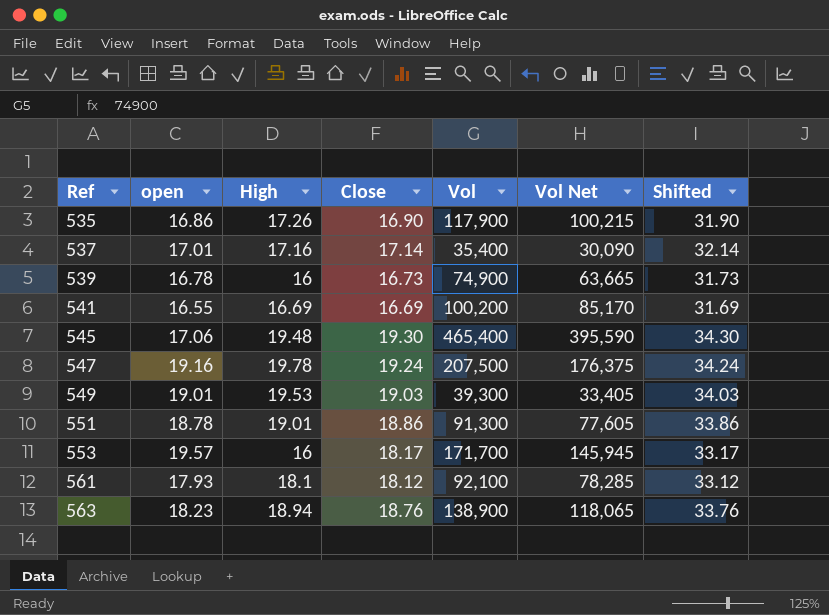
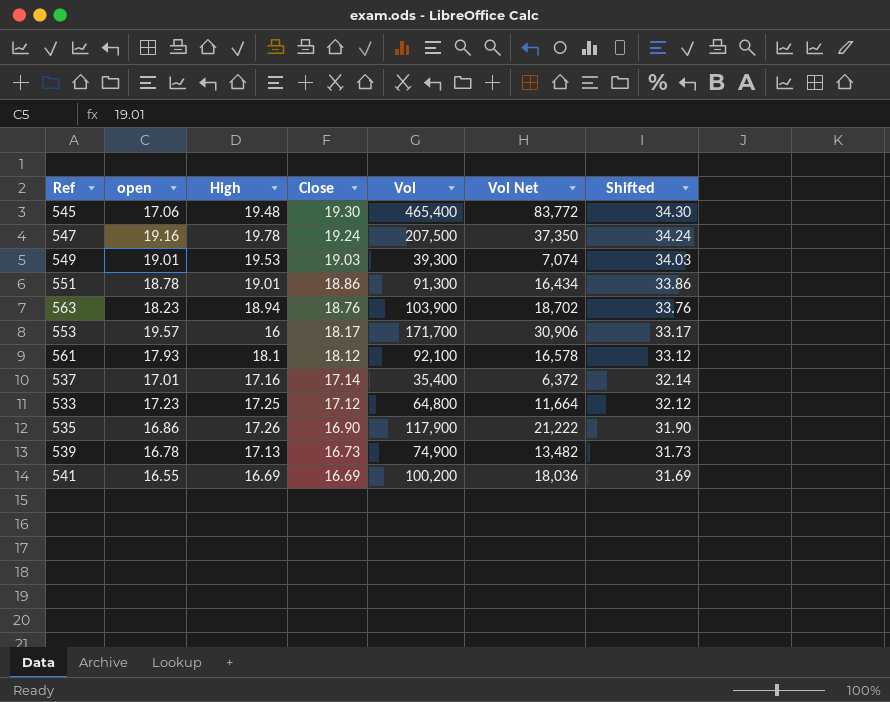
row order: Ref ascending -> Close descending
column Vol Net | formula: [Vol] * 0.85 -> [Vol] * 0.18
563 | Vol: 138,900 -> 103,900
row 533: none -> 17.23 | 17.25 | 17.12 | 64,800 | 11,664 | 32.12
539 | High: 16 -> 17.13

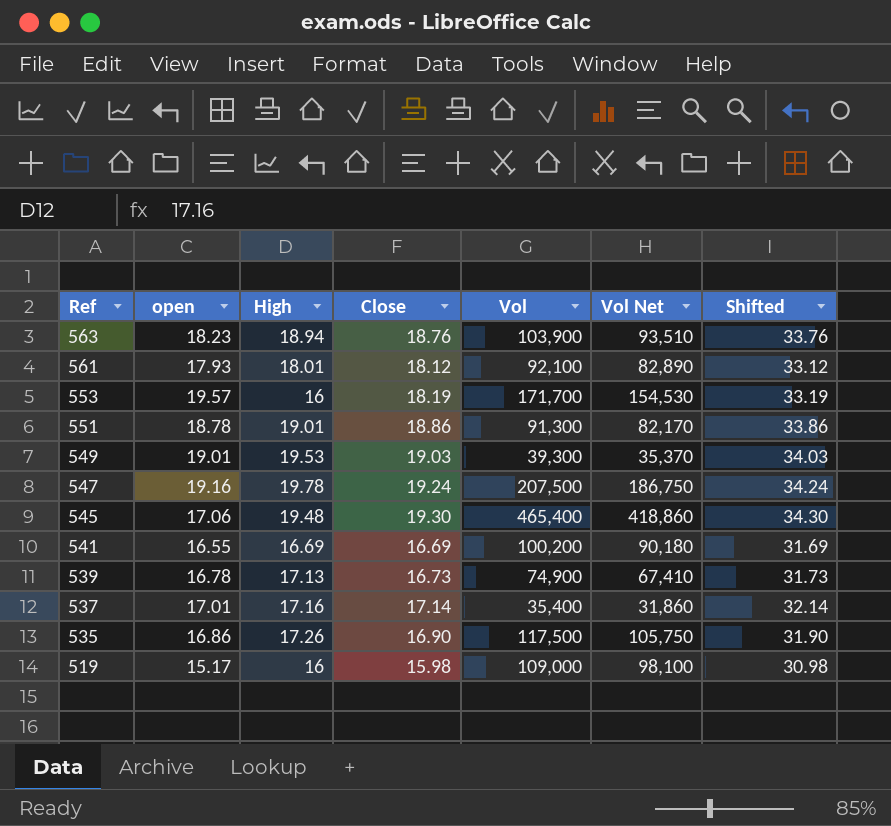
row order: Close descending -> Ref descending
column Vol Net | formula: [Vol] * 0.18 -> [Vol] * 0.9
row 533: 17.23 | 17.25 | 17.12 | 64,800 | 11,664 | 32.12 -> none
561 | High: 18.1 -> 18.01
553 | Close: 18.17 -> 18.19
553 | Shifted: 33.17 -> 33.19
535 | Vol: 117,900 -> 117,500
row 519: none -> 15.17 | 16 | 15.98 | 109,000 | 98,100 | 30.98

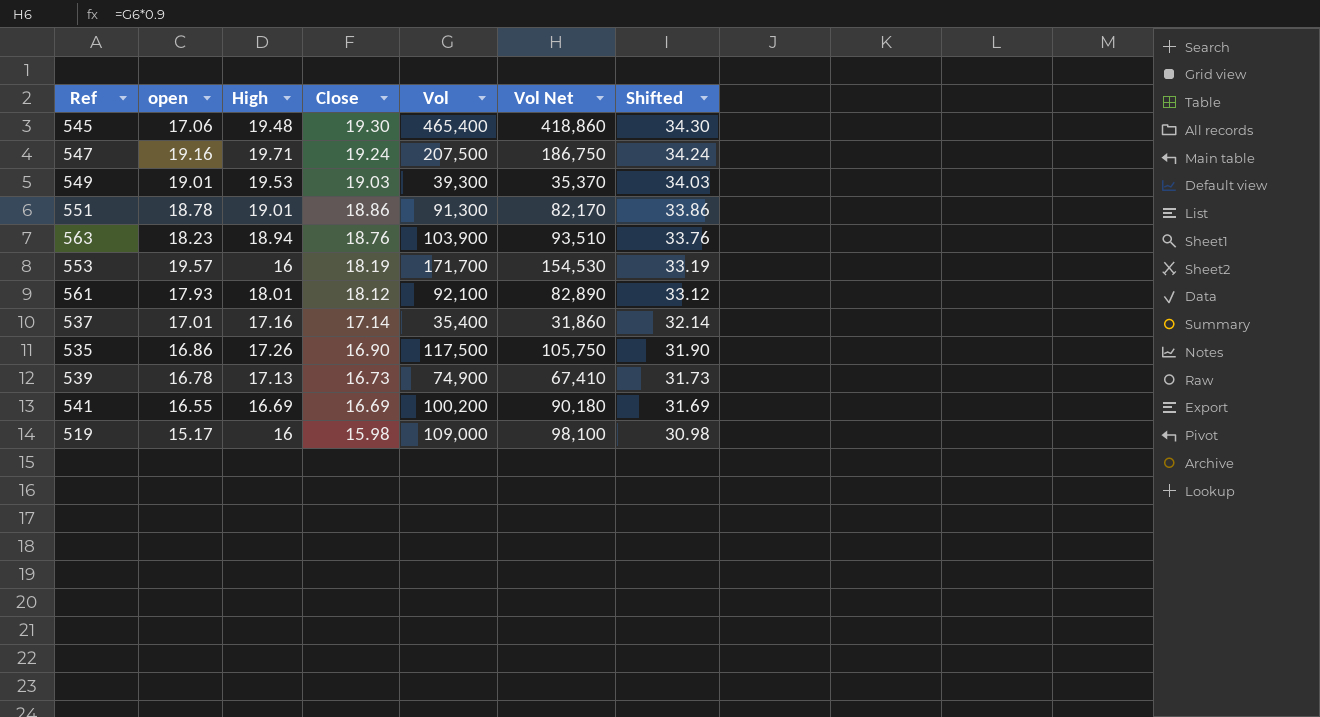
row order: Ref descending -> Close descending
547 | High: 19.78 -> 19.71

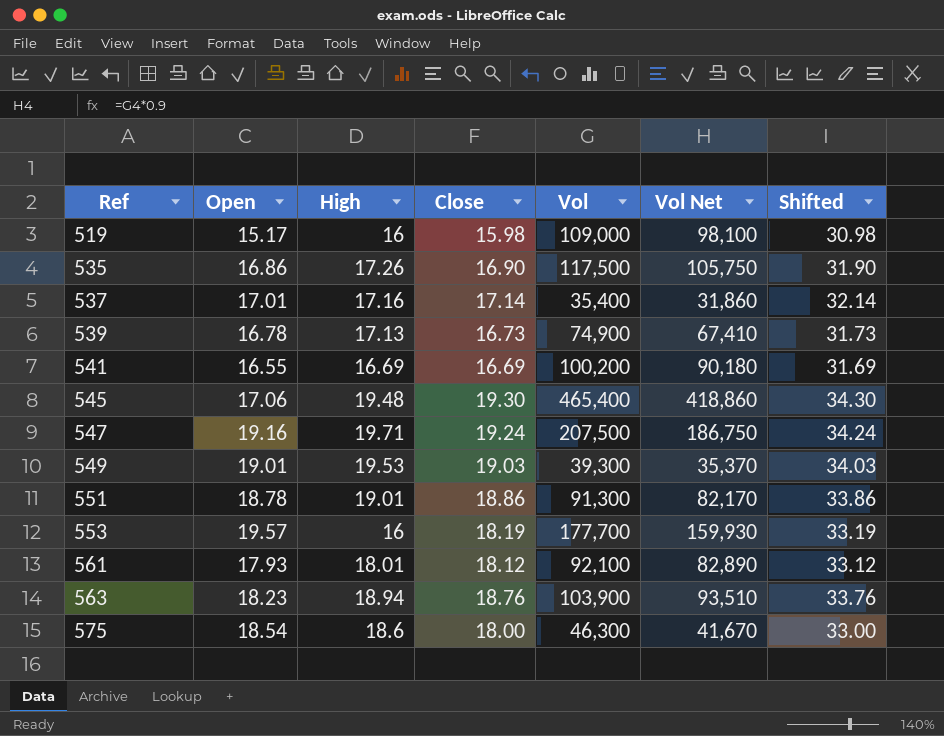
row order: Close descending -> Ref ascending
column name: open -> Open
553 | Vol: 171,700 -> 177,700
553 | Vol Net: 154,530 -> 159,930
row 575: none -> 18.54 | 18.6 | 18.00 | 46,300 | 41,670 | 33.00

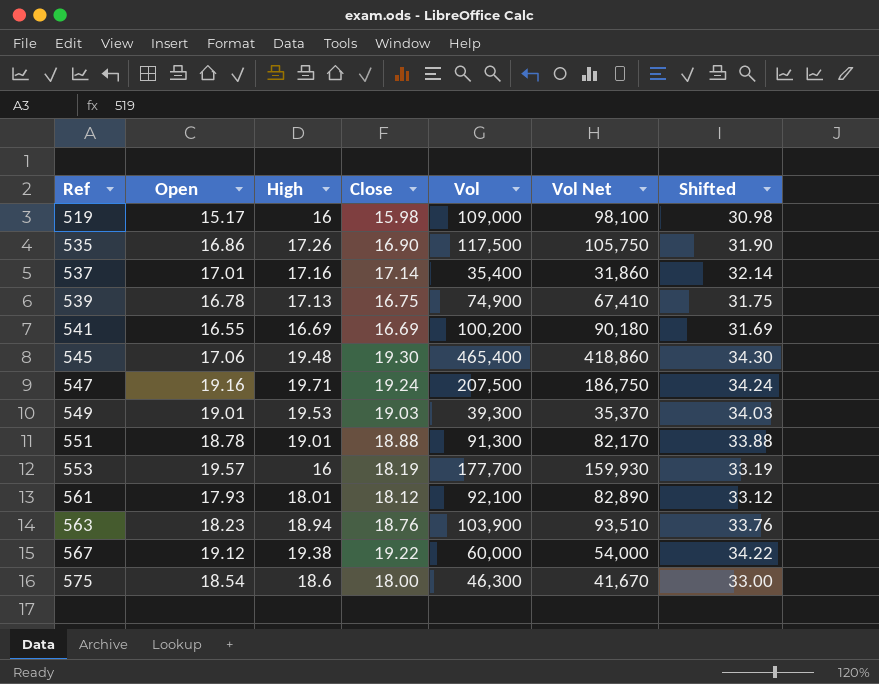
539 | Close: 16.73 -> 16.75
539 | Shifted: 31.73 -> 31.75
551 | Close: 18.86 -> 18.88
551 | Shifted: 33.86 -> 33.88
row 567: none -> 19.12 | 19.38 | 19.22 | 60,000 | 54,000 | 34.22

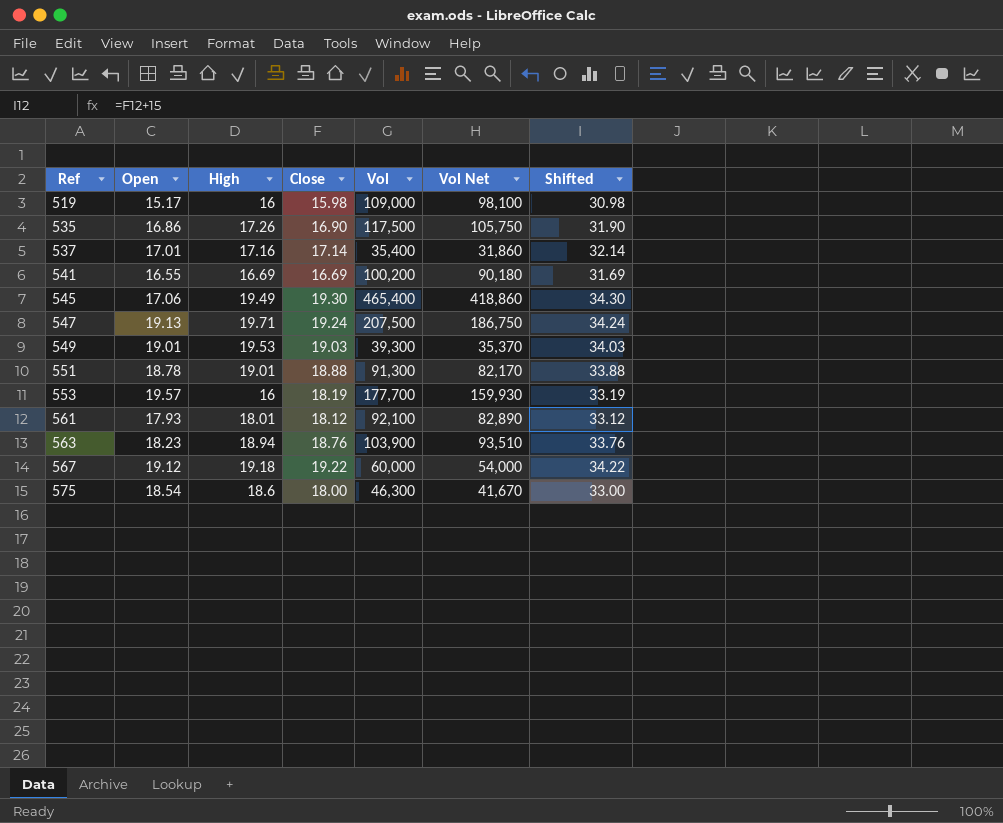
row 539: 16.78 | 17.13 | 16.75 | 74,900 | 67,410 | 31.75 -> none
545 | High: 19.48 -> 19.49
547 | Open: 19.16 -> 19.13
567 | High: 19.38 -> 19.18

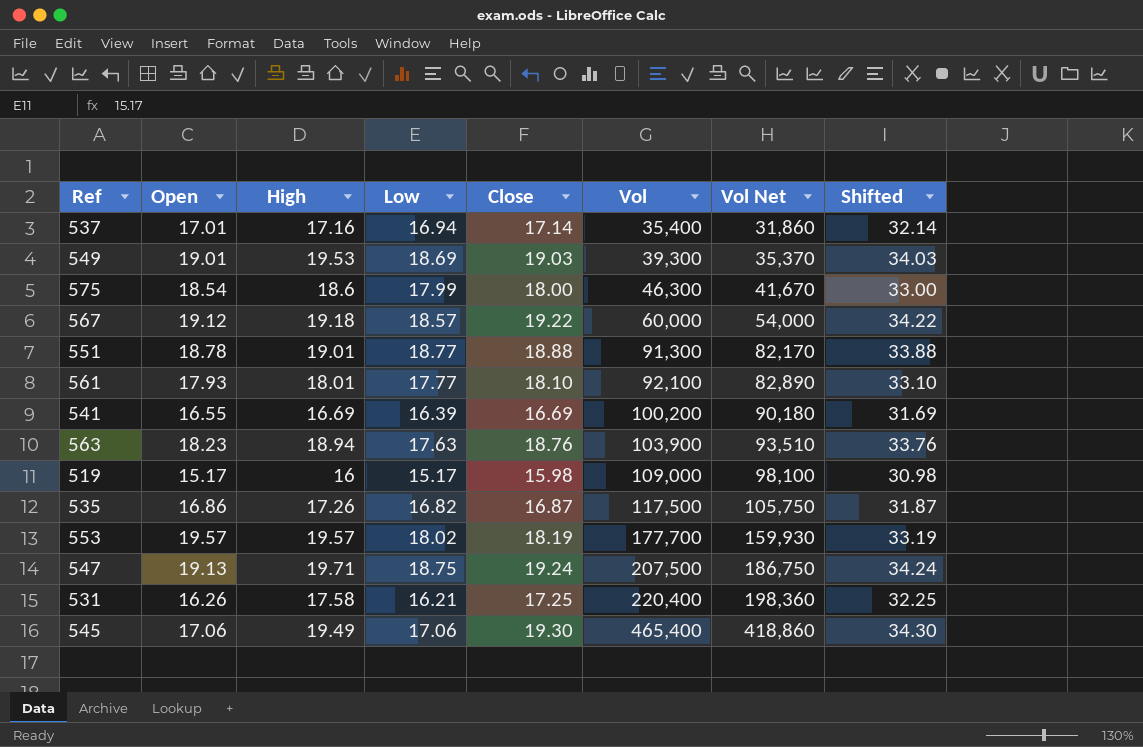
row order: Ref ascending -> Vol ascending
column Low | position: none -> 4
561 | Close: 18.12 -> 18.10
561 | Shifted: 33.12 -> 33.10
535 | Close: 16.90 -> 16.87
535 | Shifted: 31.90 -> 31.87
553 | High: 16 -> 19.57
row 531: none -> 16.26 | 17.58 | 16.21 | 17.25 | 220,400 | 198,360 | 32.25

